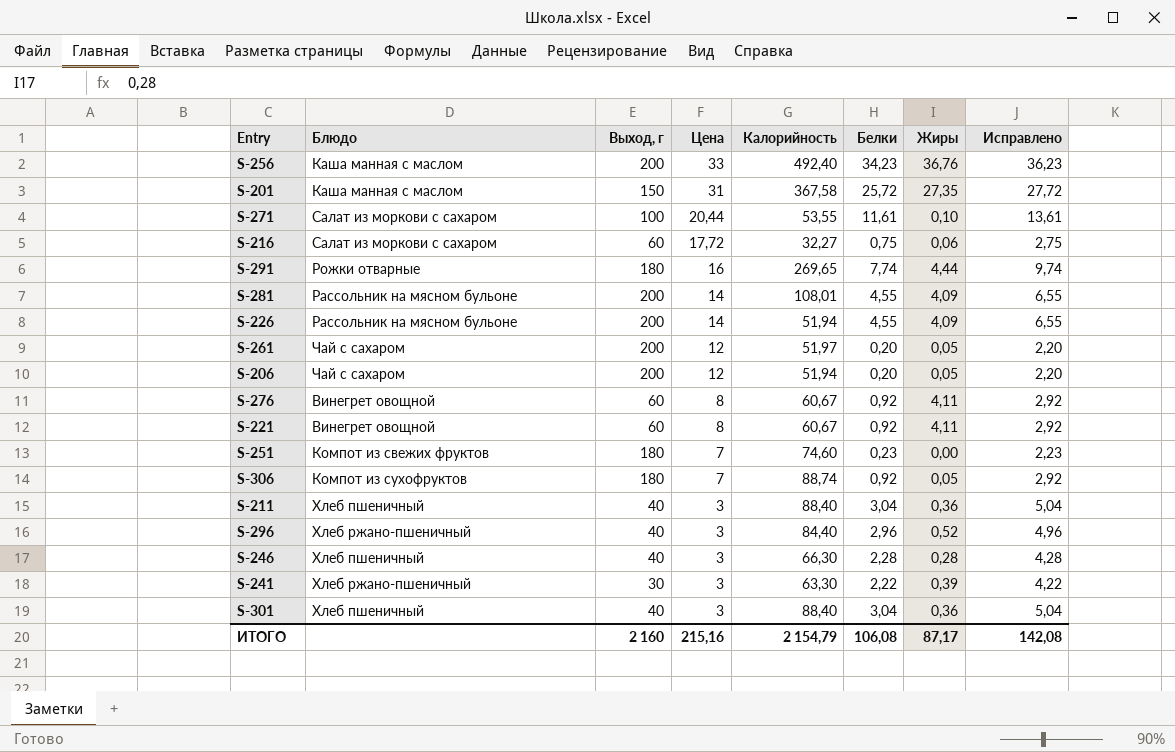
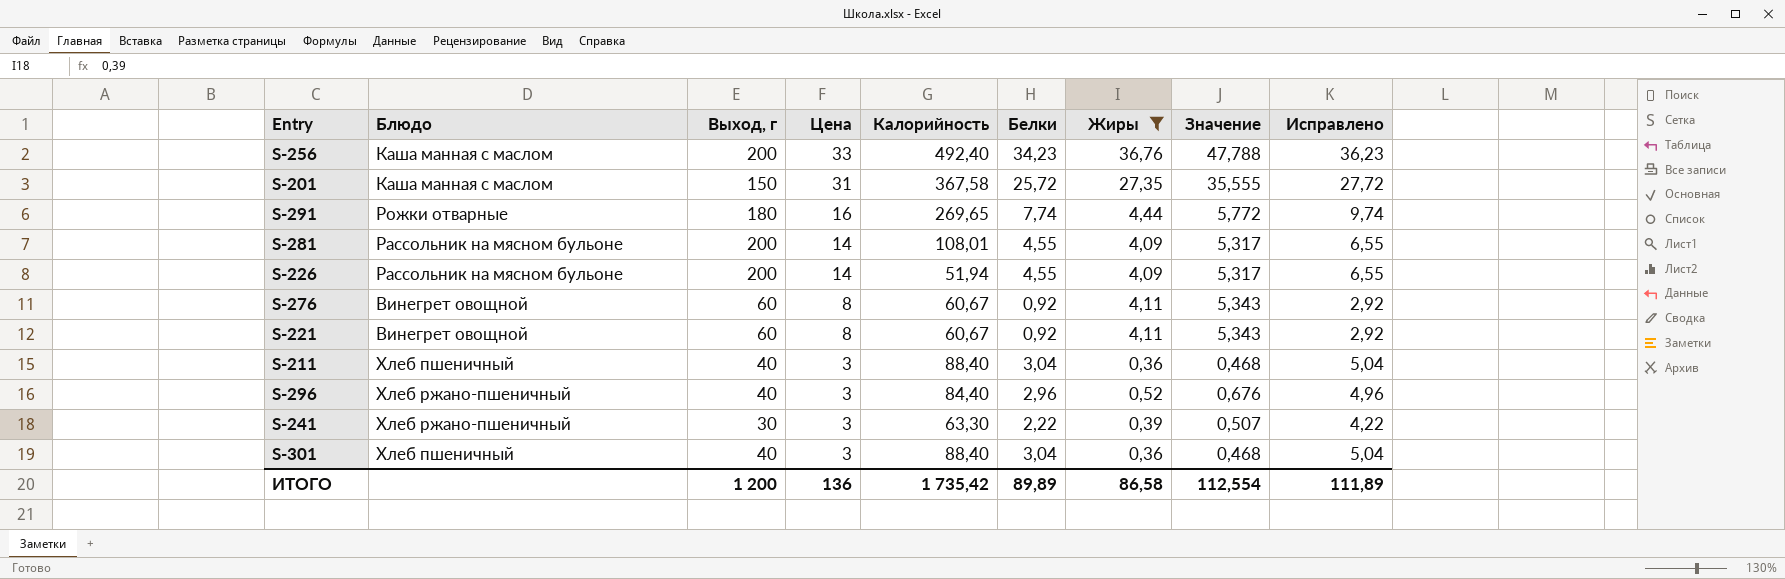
filter: none -> Жиры >= 0,36
column Значение | formula: none -> [Жиры] * 1,3
ИТОГО | Выход, г: 2 160 -> 1 200
ИТОГО | Цена: 215,16 -> 136
ИТОГО | Калорийность: 2 154,79 -> 1 735,42
ИТОГО | Белки: 106,08 -> 89,89
ИТОГО | Жиры: 87,17 -> 86,58
ИТОГО | Исправлено: 142,08 -> 111,89

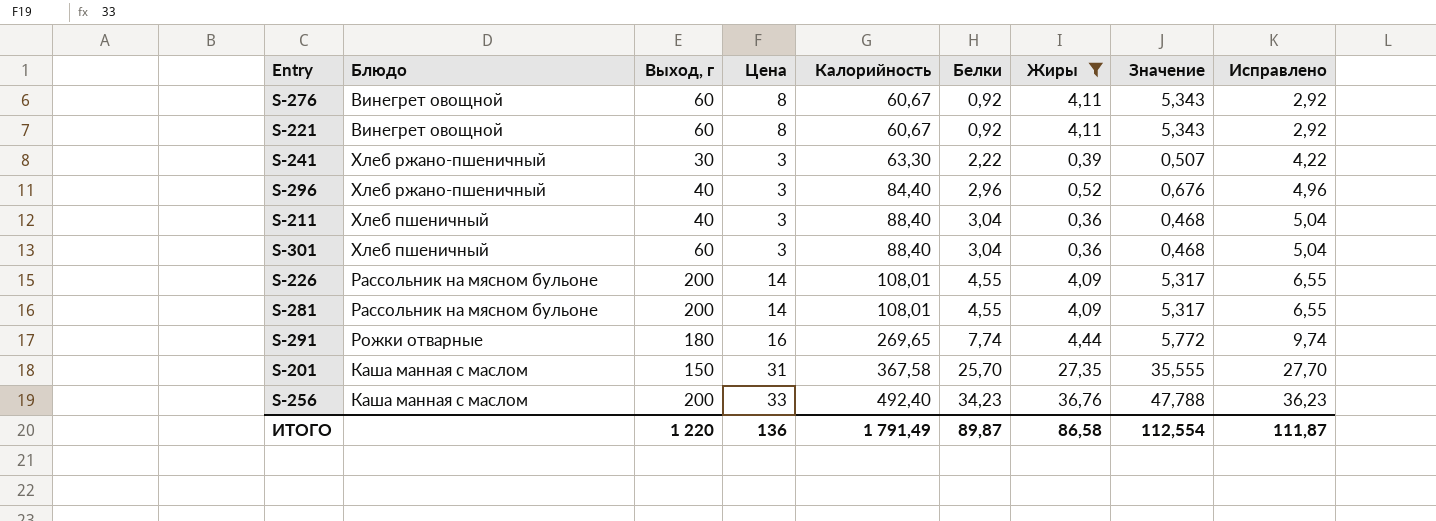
row order: Цена descending -> Калорийность ascending
S-301 | Выход, г: 40 -> 60
S-226 | Калорийность: 51,94 -> 108,01
S-201 | Белки: 25,72 -> 25,70
S-201 | Исправлено: 27,72 -> 27,70
ИТОГО | Выход, г: 1 200 -> 1 220
ИТОГО | Калорийность: 1 735,42 -> 1 791,49
ИТОГО | Белки: 89,89 -> 89,87
ИТОГО | Исправлено: 111,89 -> 111,87

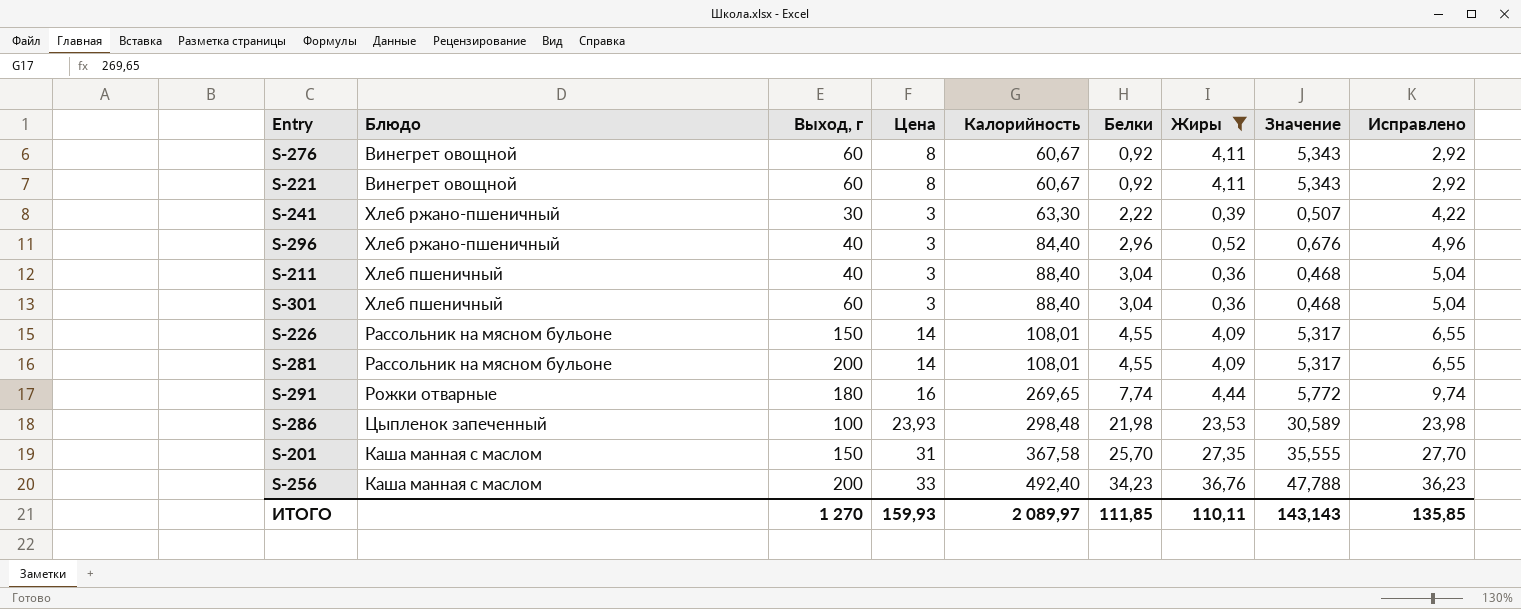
S-226 | Выход, г: 200 -> 150
row S-286: none -> Цыпленок запеченный | 100 | 23,93 | 298,48 | 21,98 | 23,53 | 30,589 | 23,98
ИТОГО | Выход, г: 1 220 -> 1 270
ИТОГО | Цена: 136 -> 159,93
ИТОГО | Калорийность: 1 791,49 -> 2 089,97
ИТОГО | Белки: 89,87 -> 111,85
ИТОГО | Жиры: 86,58 -> 110,11
ИТОГО | Значение: 112,554 -> 143,143
ИТОГО | Исправлено: 111,87 -> 135,85

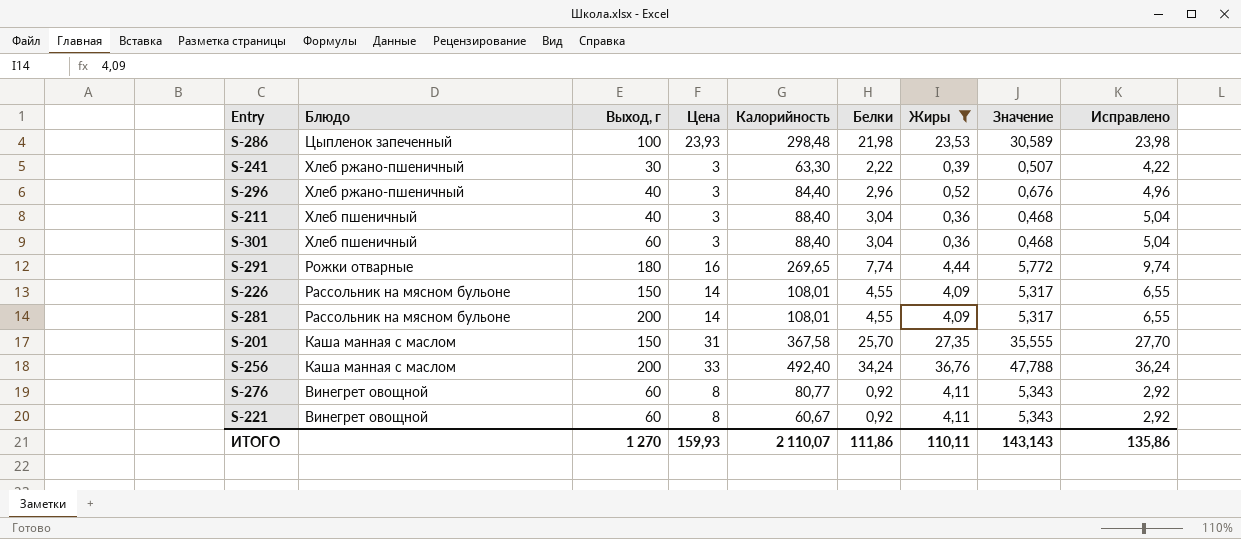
row order: Калорийность ascending -> Блюдо descending
S-256 | Белки: 34,23 -> 34,24
S-256 | Исправлено: 36,23 -> 36,24
S-276 | Калорийность: 60,67 -> 80,77
ИТОГО | Калорийность: 2 089,97 -> 2 110,07
ИТОГО | Белки: 111,85 -> 111,86
ИТОГО | Исправлено: 135,85 -> 135,86

